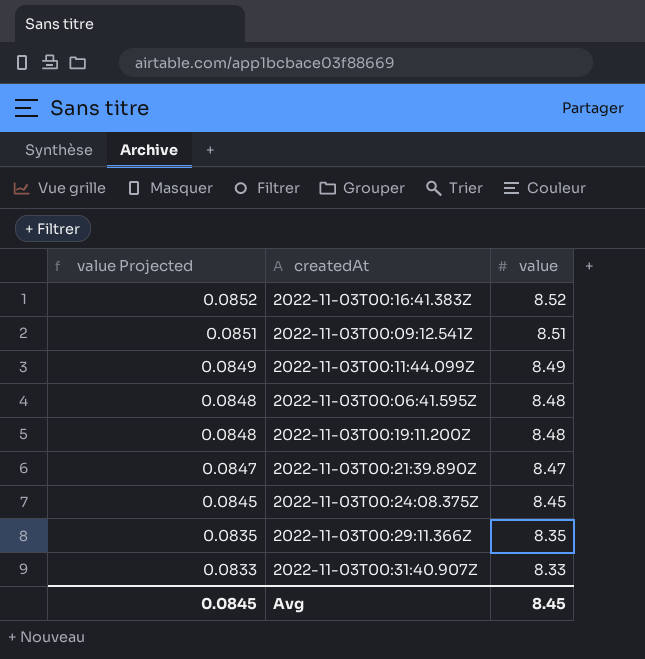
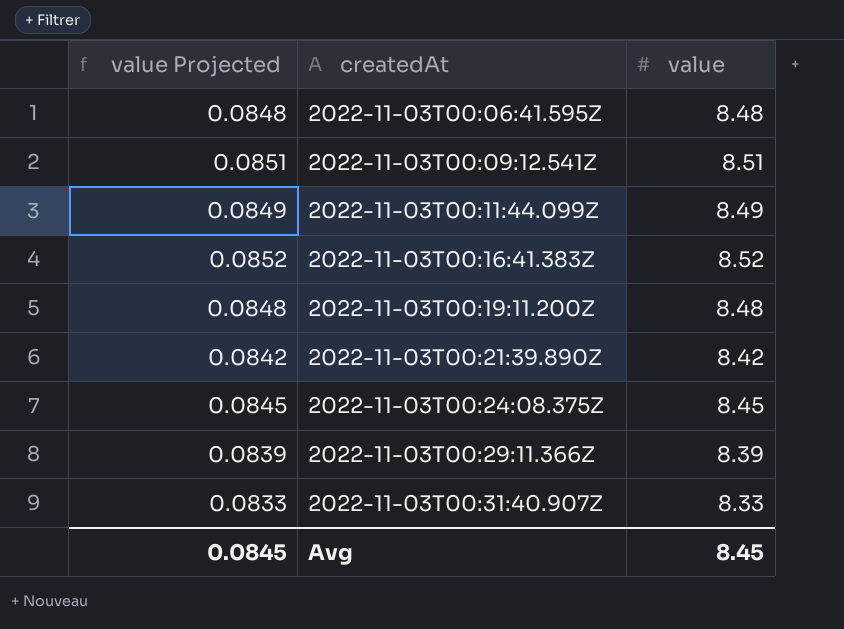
row order: value Projected descending -> createdAt ascending
2022-11-03T00:21:39.890Z | value Projected: 0.0847 -> 0.0842
2022-11-03T00:21:39.890Z | value: 8.47 -> 8.42
2022-11-03T00:29:11.366Z | value Projected: 0.0835 -> 0.0839
2022-11-03T00:29:11.366Z | value: 8.35 -> 8.39

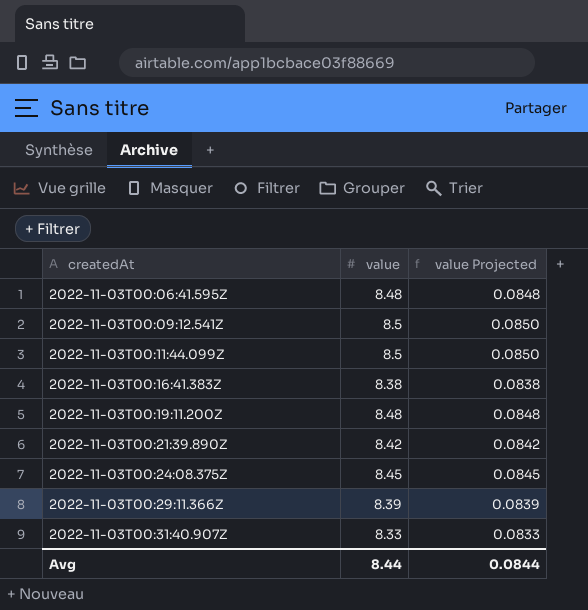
column value Projected | position: 1 -> 3
2022-11-03T00:09:12.541Z | value: 8.51 -> 8.5
2022-11-03T00:09:12.541Z | value Projected: 0.0851 -> 0.0850
2022-11-03T00:11:44.099Z | value: 8.49 -> 8.5
2022-11-03T00:11:44.099Z | value Projected: 0.0849 -> 0.0850
2022-11-03T00:16:41.383Z | value: 8.52 -> 8.38
2022-11-03T00:16:41.383Z | value Projected: 0.0852 -> 0.0838
Avg | value: 8.45 -> 8.44
Avg | value Projected: 0.0845 -> 0.0844

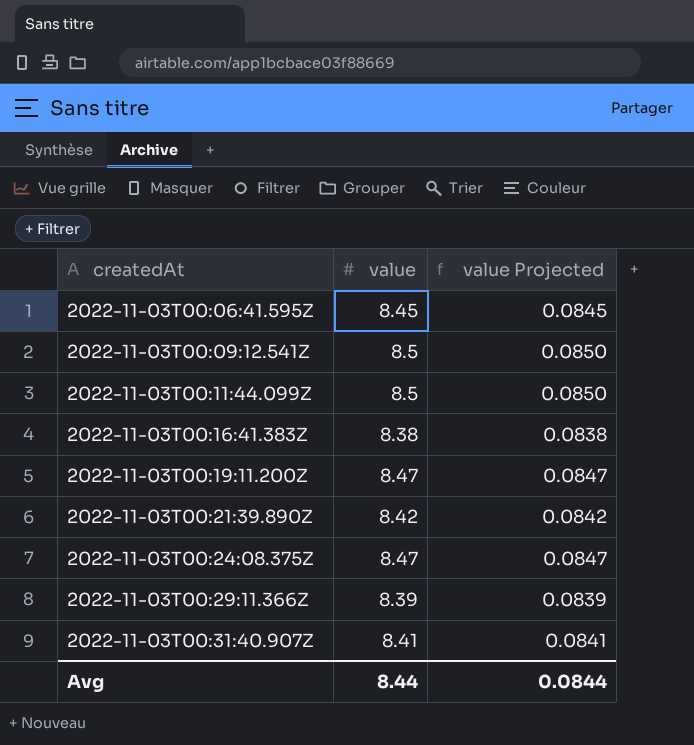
2022-11-03T00:06:41.595Z | value: 8.48 -> 8.45
2022-11-03T00:06:41.595Z | value Projected: 0.0848 -> 0.0845
2022-11-03T00:19:11.200Z | value: 8.48 -> 8.47
2022-11-03T00:19:11.200Z | value Projected: 0.0848 -> 0.0847
2022-11-03T00:24:08.375Z | value: 8.45 -> 8.47
2022-11-03T00:24:08.375Z | value Projected: 0.0845 -> 0.0847
2022-11-03T00:31:40.907Z | value: 8.33 -> 8.41
2022-11-03T00:31:40.907Z | value Projected: 0.0833 -> 0.0841

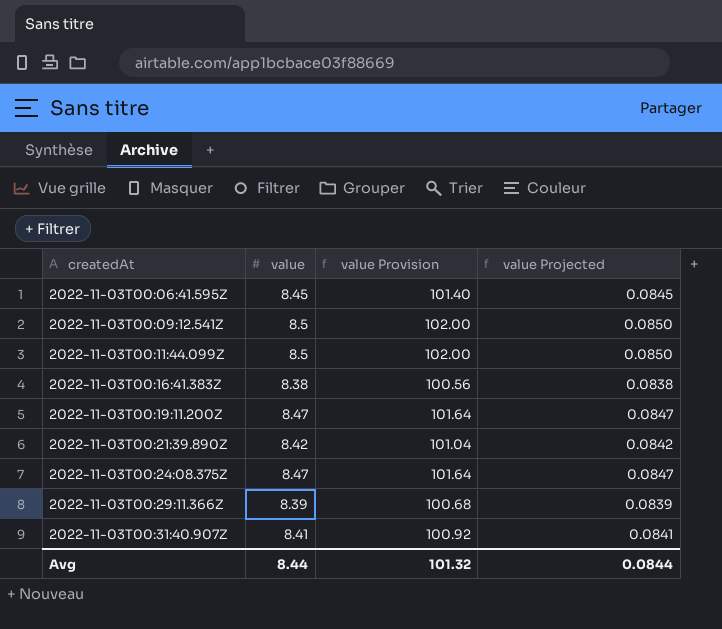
column value Provision | formula: none -> [value] * 12

